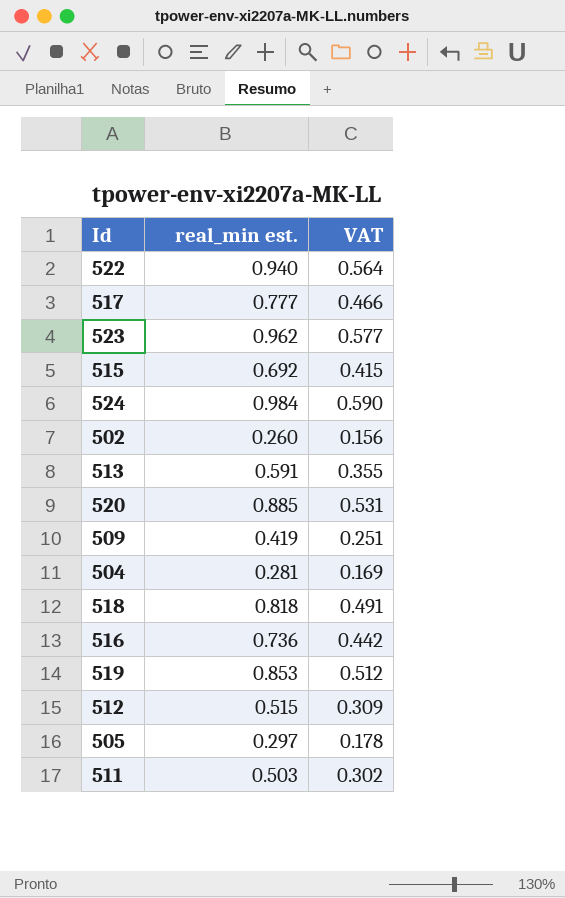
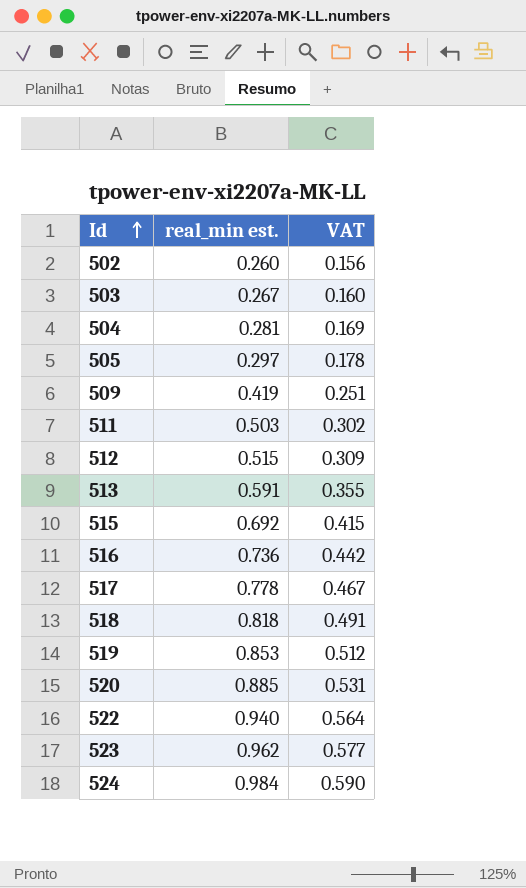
row order: none -> Id ascending
row 503: none -> 0.267 | 0.160
517 | real_min est.: 0.777 -> 0.778
517 | VAT: 0.466 -> 0.467

